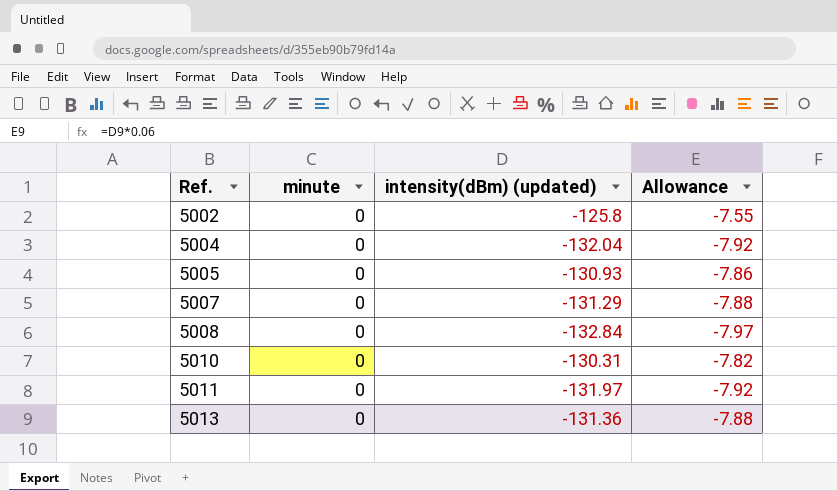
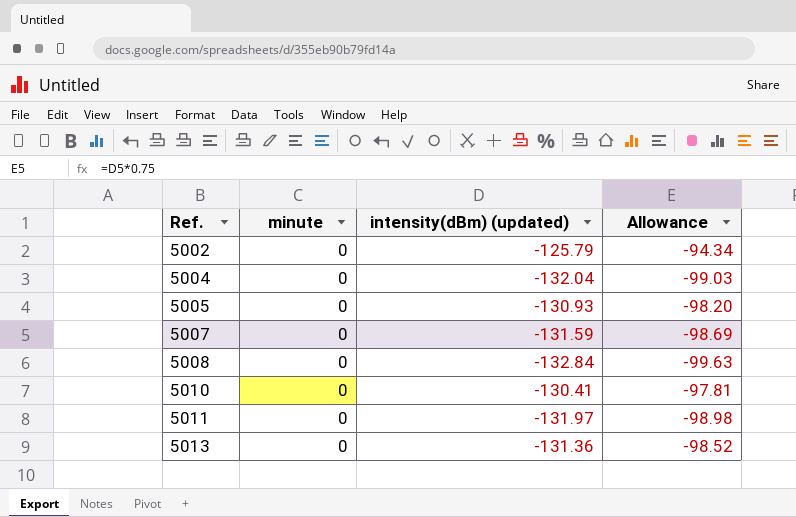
column Allowance | formula: [intensity(dBm) (updated)] * 0.06 -> [intensity(dBm) (updated)] * 0.75
5002 | intensity(dBm) (updated): -125.8 -> -125.79
5007 | intensity(dBm) (updated): -131.29 -> -131.59
5010 | intensity(dBm) (updated): -130.31 -> -130.41

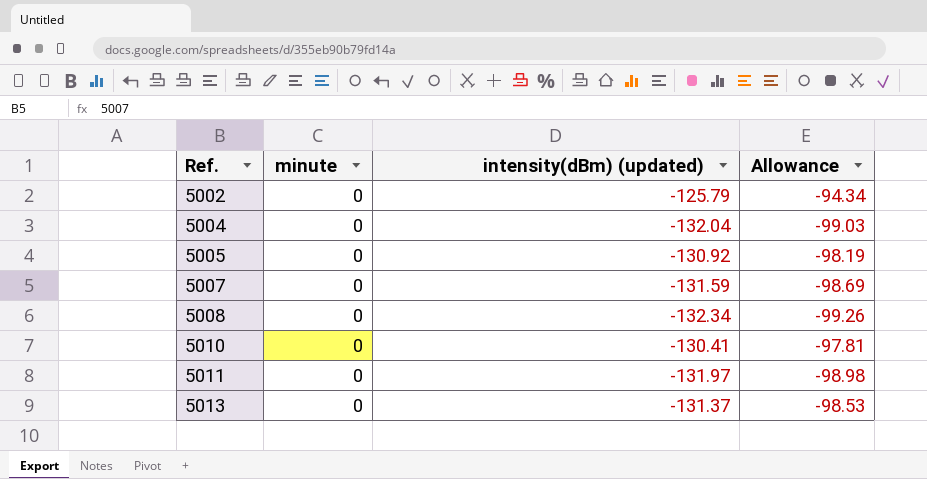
5005 | intensity(dBm) (updated): -130.93 -> -130.92
5005 | Allowance: -98.20 -> -98.19
5008 | intensity(dBm) (updated): -132.84 -> -132.34
5008 | Allowance: -99.63 -> -99.26
5013 | intensity(dBm) (updated): -131.36 -> -131.37
5013 | Allowance: -98.52 -> -98.53

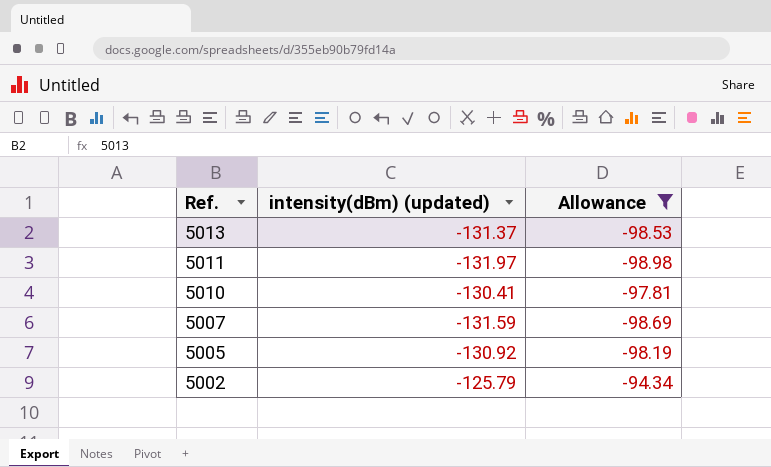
filter: none -> Allowance >= -98.98
row order: Ref. ascending -> Ref. descending
column minute | position: 2 -> none

